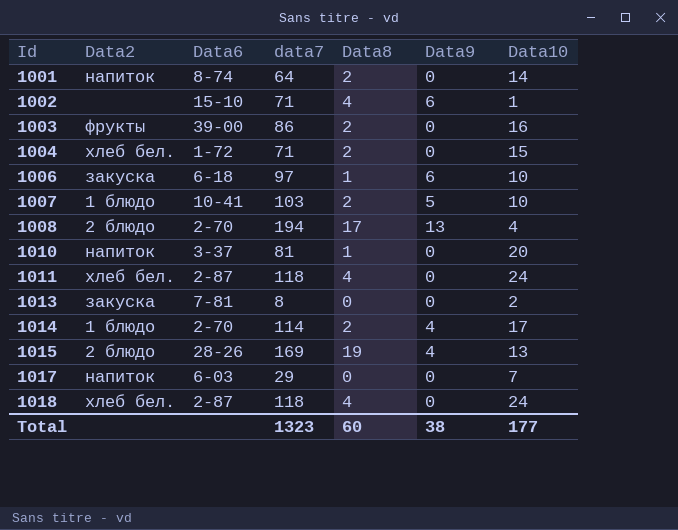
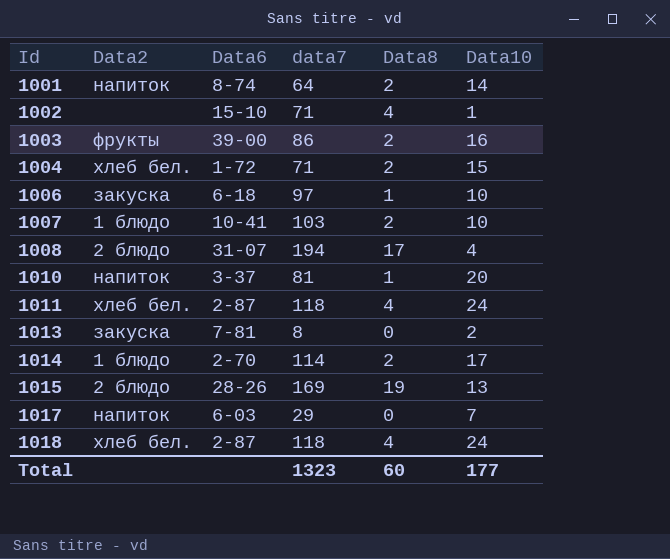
column Data9 | position: 6 -> none
1008 | Data6: 2-70 -> 31-07

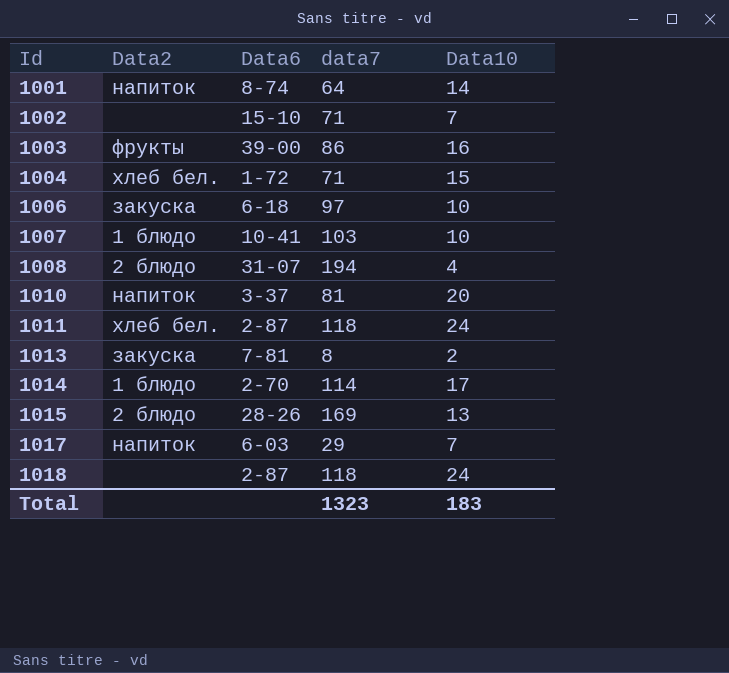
column Data8 | position: 5 -> none
1002 | Data10: 1 -> 7
1018 | Data2: хлеб бел. -> none
Total | Data10: 177 -> 183

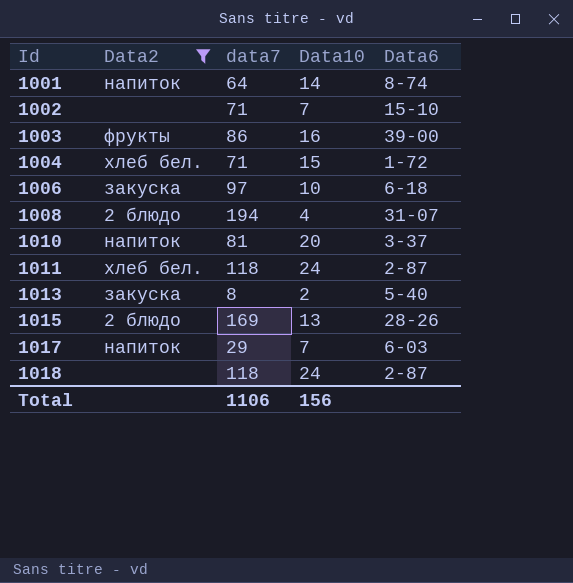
filter: none -> Data2 != 1 блюдо
column Data6 | position: 3 -> 5
1013 | Data6: 7-81 -> 5-40
Total | data7: 1323 -> 1106
Total | Data10: 183 -> 156

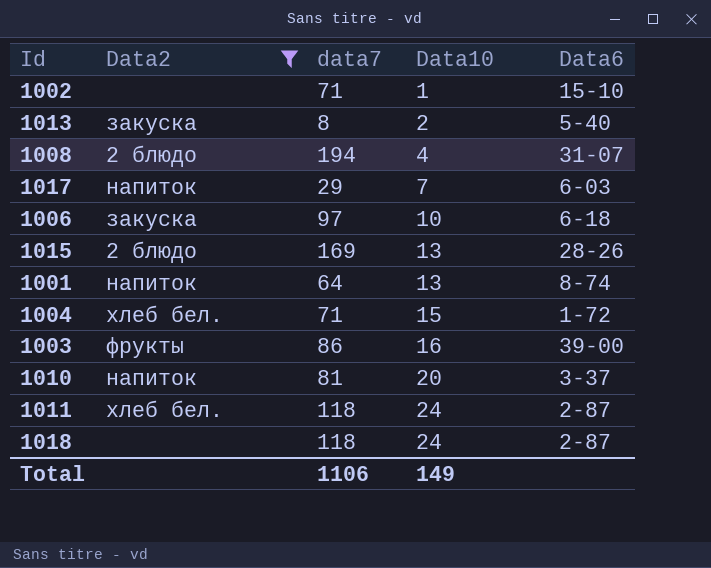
row order: Id ascending -> Data10 ascending
1002 | Data10: 7 -> 1
1001 | Data10: 14 -> 13
Total | Data10: 156 -> 149

